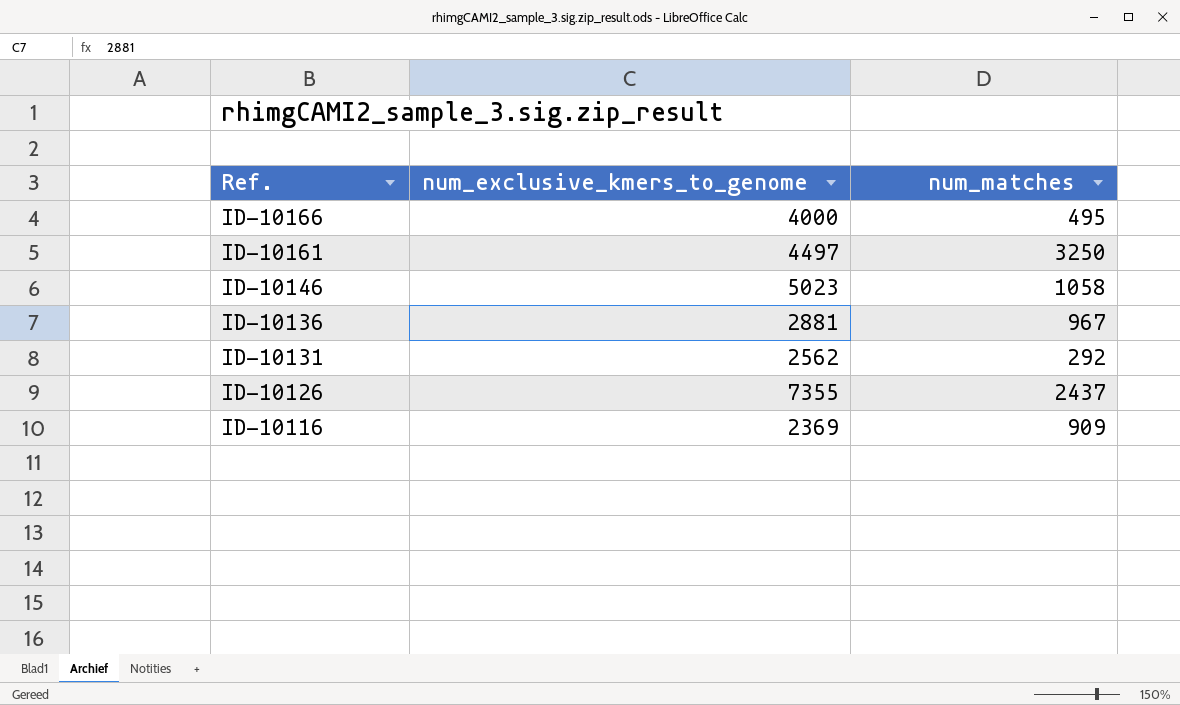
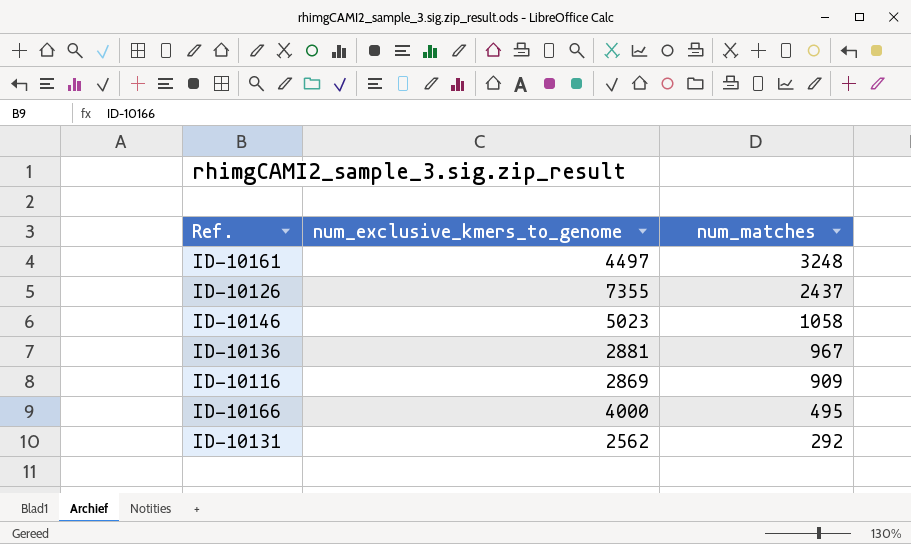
row order: Ref. descending -> num_matches descending
ID-10161 | num_matches: 3250 -> 3248
ID-10116 | num_exclusive_kmers_to_genome: 2369 -> 2869

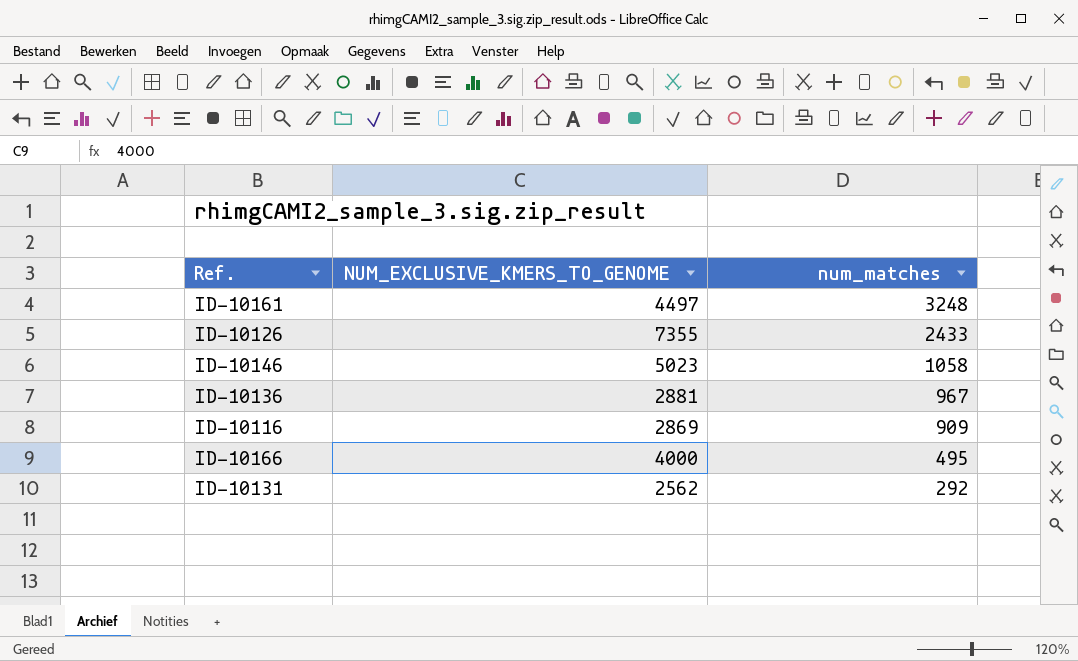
column name: num_exclusive_kmers_to_genome -> NUM_EXCLUSIVE_KMERS_TO_GENOME
ID-10126 | num_matches: 2437 -> 2433

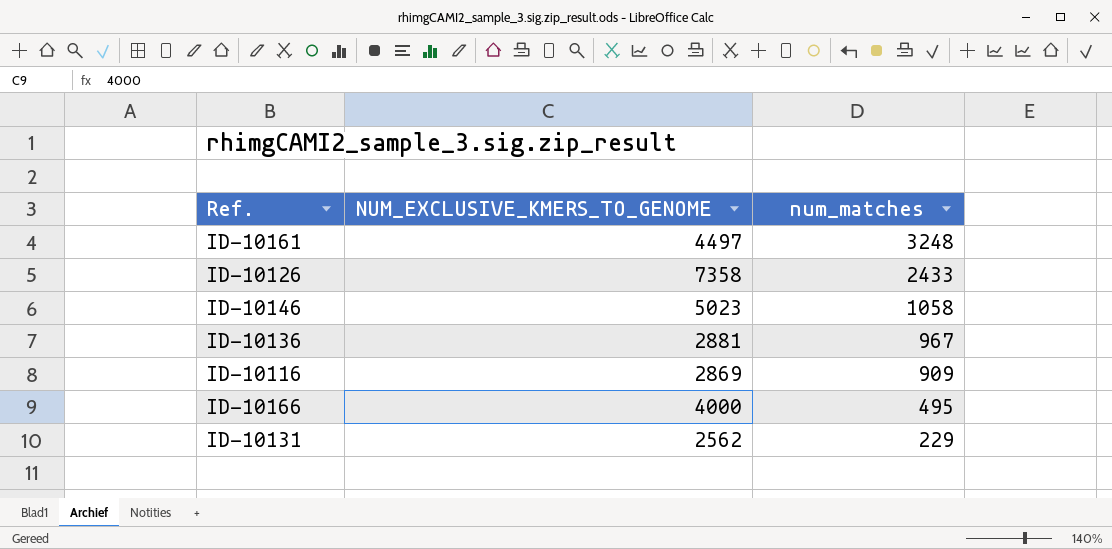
ID-10126 | NUM_EXCLUSIVE_KMERS_TO_GENOME: 7355 -> 7358
ID-10131 | num_matches: 292 -> 229

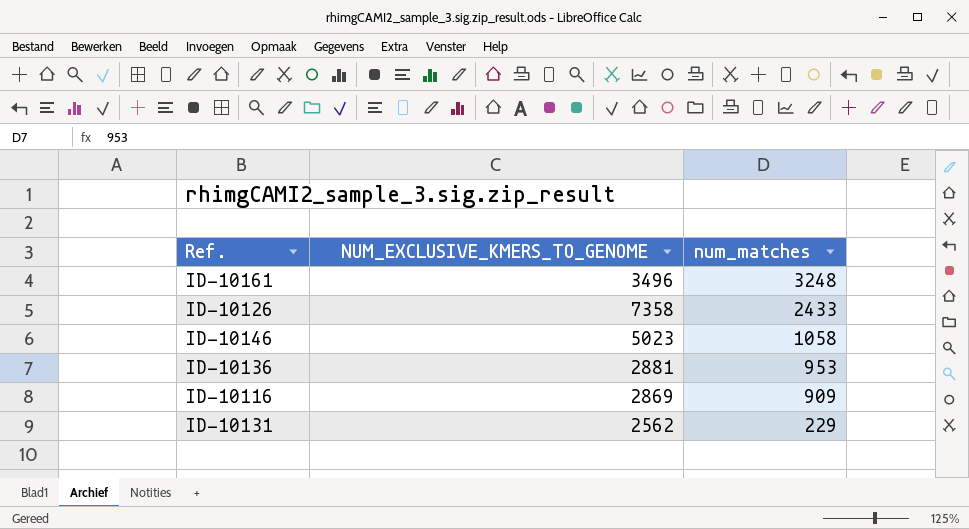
row ID-10166: 4000 | 495 -> none
ID-10161 | NUM_EXCLUSIVE_KMERS_TO_GENOME: 4497 -> 3496
ID-10136 | num_matches: 967 -> 953

